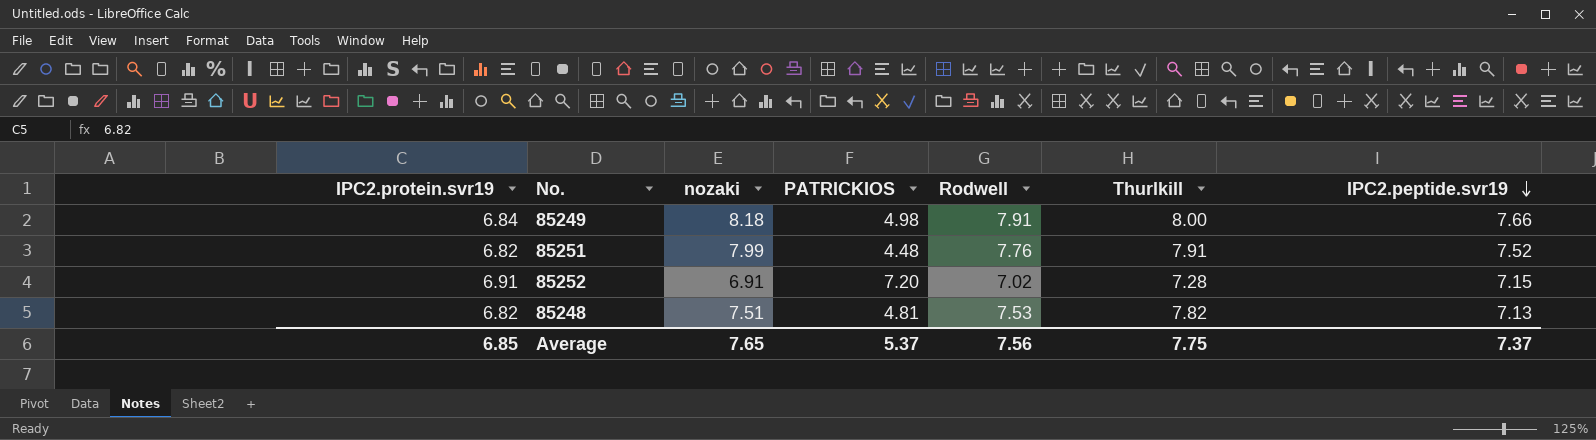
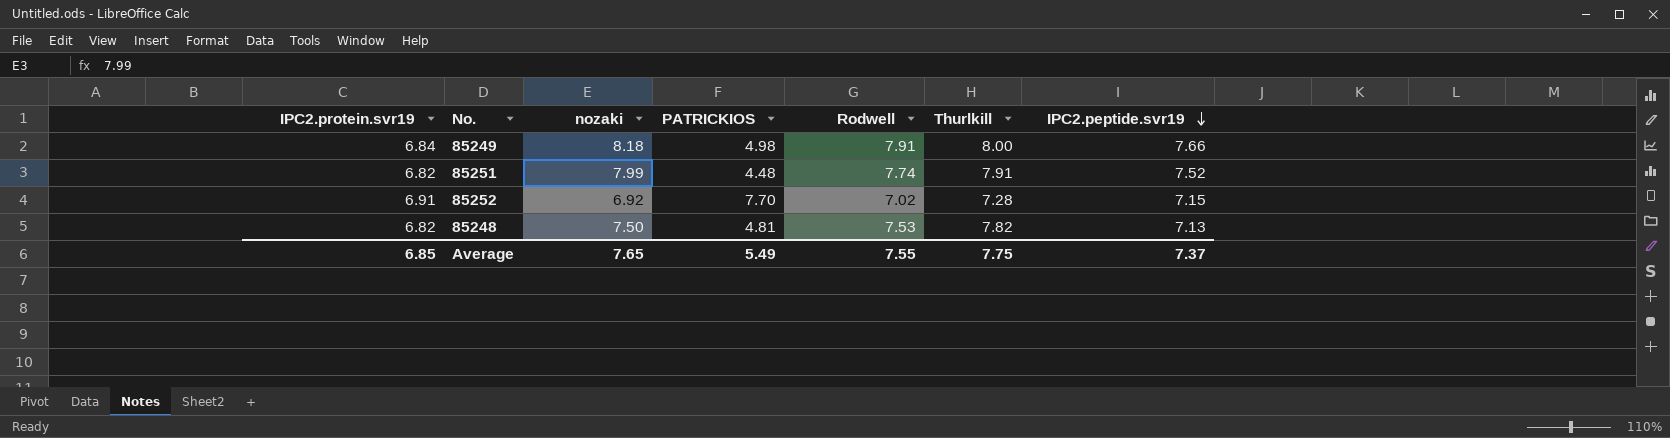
85251 | Rodwell: 7.76 -> 7.74
85252 | nozaki: 6.91 -> 6.92
85252 | PATRICKIOS: 7.20 -> 7.70
85248 | nozaki: 7.51 -> 7.50
Average | PATRICKIOS: 5.37 -> 5.49
Average | Rodwell: 7.56 -> 7.55

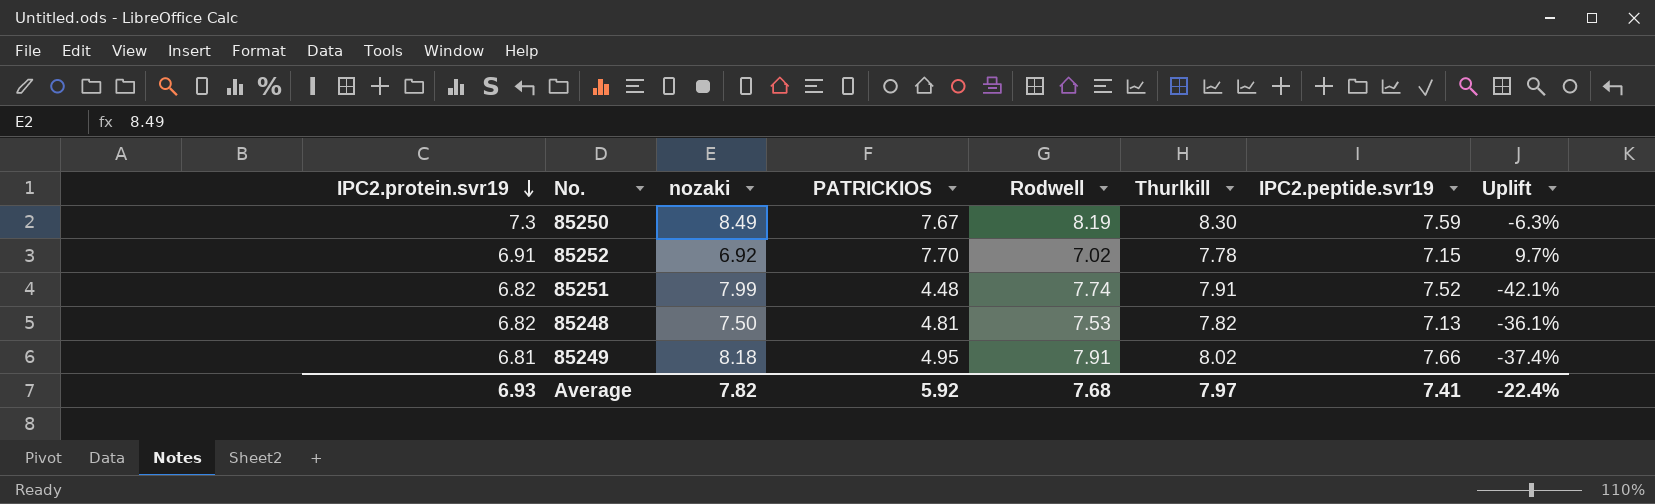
row order: IPC2.peptide.svr19 descending -> IPC2.protein.svr19 descending
column Uplift | formula: none -> ([PATRICKIOS] - [Rodwell]) / [Rodwell]
row 85250: none -> 7.3 | 8.49 | 7.67 | 8.19 | 8.30 | 7.59 | -6.3%
85252 | Thurlkill: 7.28 -> 7.78
85249 | IPC2.protein.svr19: 6.84 -> 6.81
85249 | PATRICKIOS: 4.98 -> 4.95
85249 | Thurlkill: 8.00 -> 8.02
Average | IPC2.protein.svr19: 6.85 -> 6.93
Average | nozaki: 7.65 -> 7.82
Average | PATRICKIOS: 5.49 -> 5.92
Average | Rodwell: 7.55 -> 7.68
Average | Thurlkill: 7.75 -> 7.97
Average | IPC2.peptide.svr19: 7.37 -> 7.41

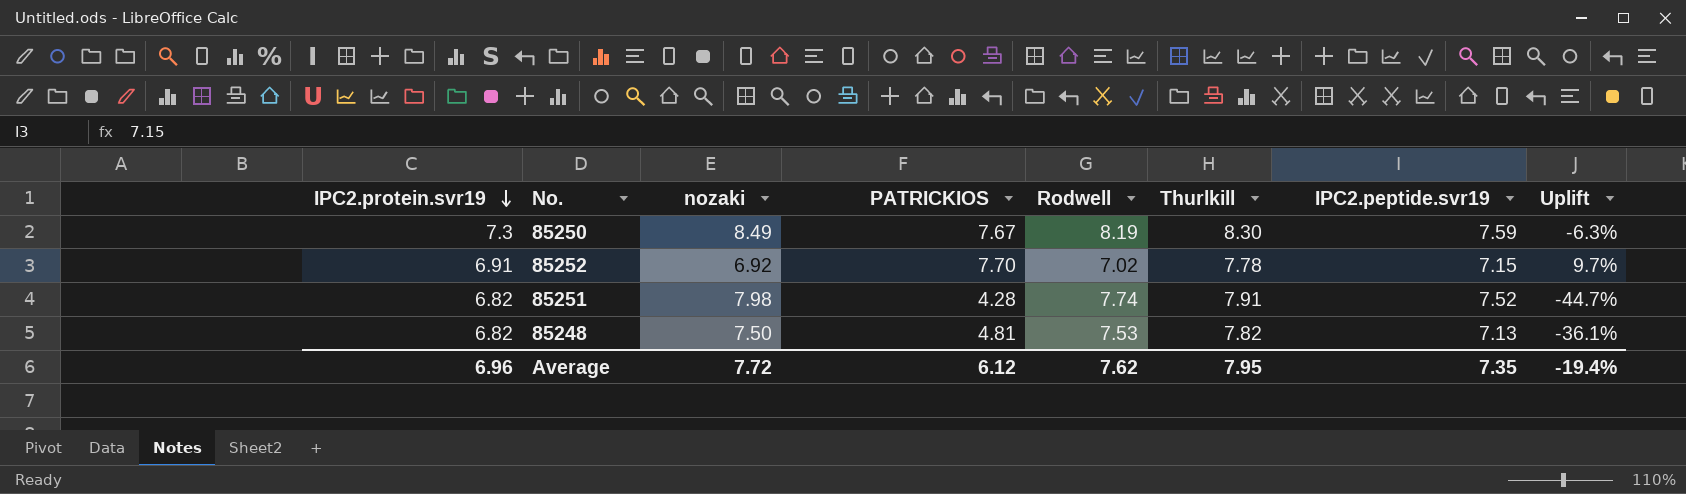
row 85249: 6.81 | 8.18 | 4.95 | 7.91 | 8.02 | 7.66 | -37.4% -> none
85251 | nozaki: 7.99 -> 7.98
85251 | PATRICKIOS: 4.48 -> 4.28
85251 | Uplift: -42.1% -> -44.7%
Average | IPC2.protein.svr19: 6.93 -> 6.96
Average | nozaki: 7.82 -> 7.72
Average | PATRICKIOS: 5.92 -> 6.12
Average | Rodwell: 7.68 -> 7.62
Average | Thurlkill: 7.97 -> 7.95
Average | IPC2.peptide.svr19: 7.41 -> 7.35
Average | Uplift: -22.4% -> -19.4%

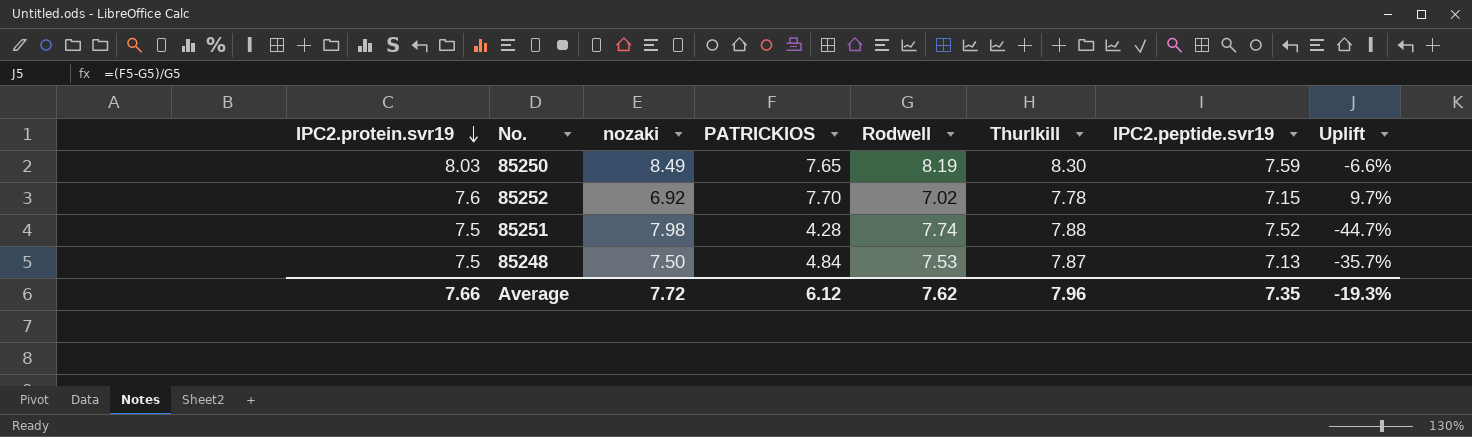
85250 | IPC2.protein.svr19: 7.3 -> 8.03
85250 | PATRICKIOS: 7.67 -> 7.65
85250 | Uplift: -6.3% -> -6.6%
85252 | IPC2.protein.svr19: 6.91 -> 7.6
85251 | IPC2.protein.svr19: 6.82 -> 7.5
85251 | Thurlkill: 7.91 -> 7.88
85248 | IPC2.protein.svr19: 6.82 -> 7.5
85248 | PATRICKIOS: 4.81 -> 4.84
85248 | Thurlkill: 7.82 -> 7.87
85248 | Uplift: -36.1% -> -35.7%
Average | IPC2.protein.svr19: 6.96 -> 7.66
Average | Thurlkill: 7.95 -> 7.96
Average | Uplift: -19.4% -> -19.3%

